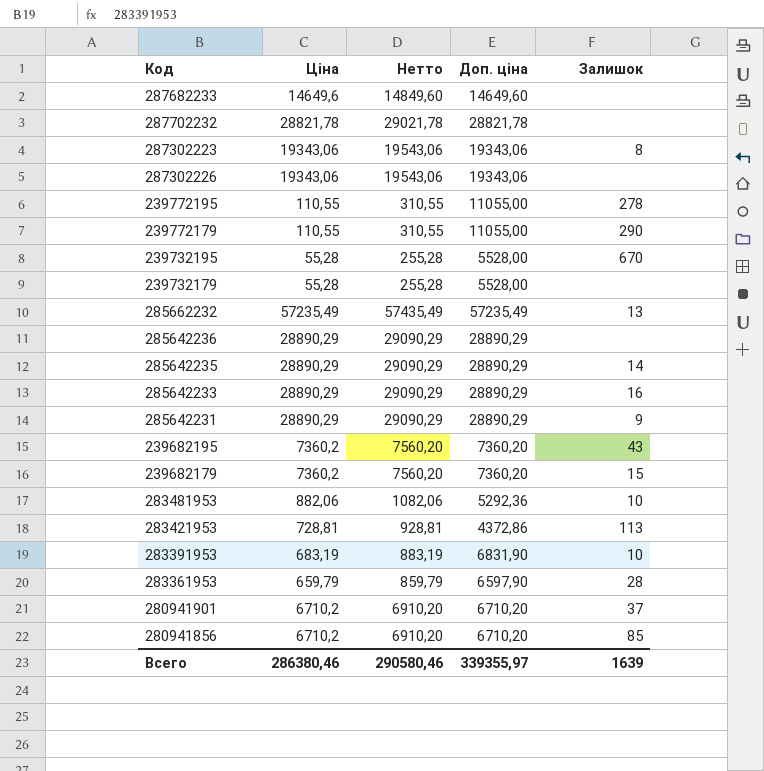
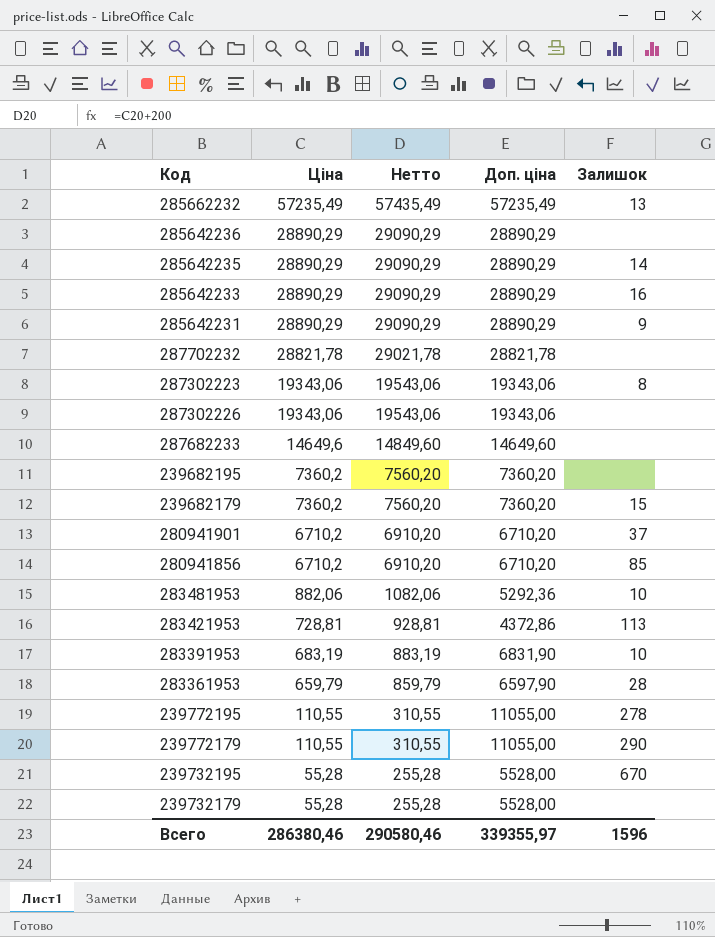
row order: none -> Ціна descending
239682195 | Залишок: 43 -> none
Всего | Залишок: 1639 -> 1596

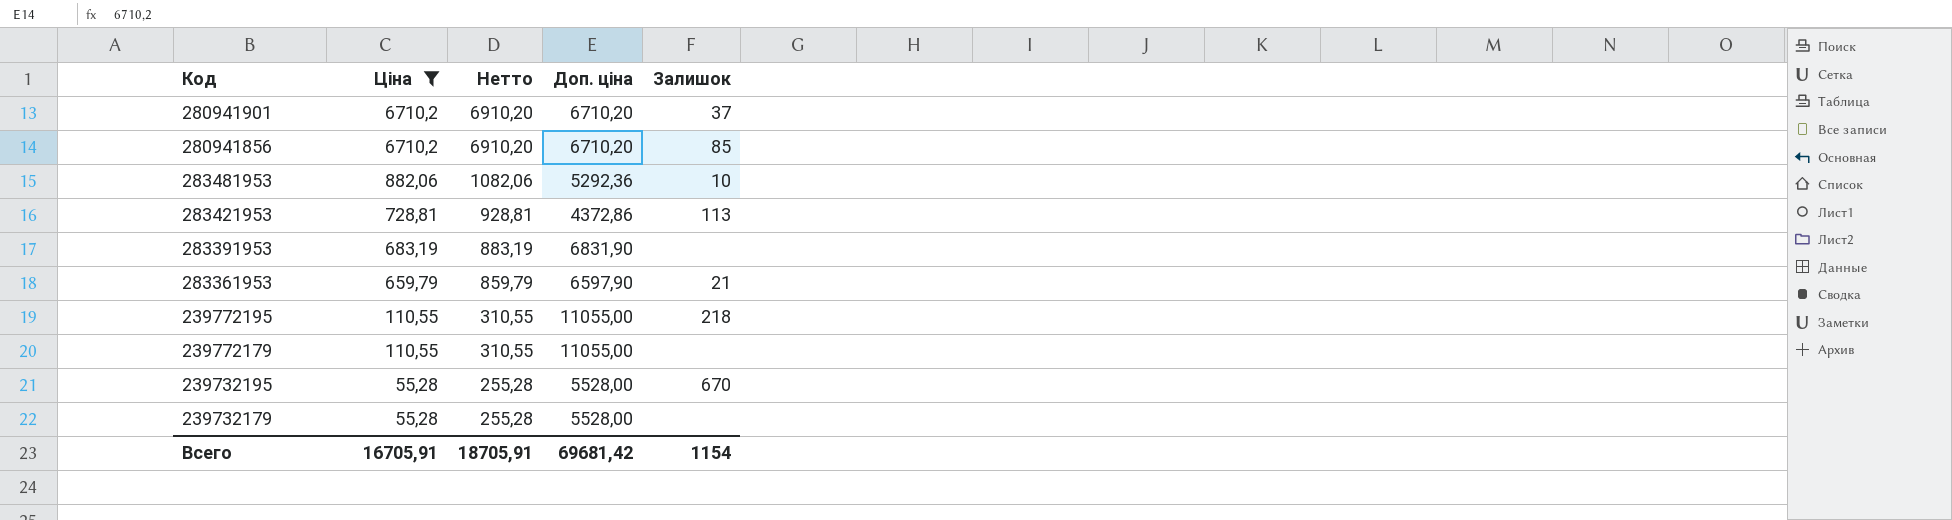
filter: none -> Ціна <= 6710,2
283391953 | Залишок: 10 -> none
283361953 | Залишок: 28 -> 21
239772195 | Залишок: 278 -> 218
239772179 | Залишок: 290 -> none
Всего | Ціна: 286380,46 -> 16705,91
Всего | Нетто: 290580,46 -> 18705,91
Всего | Доп. ціна: 339355,97 -> 69681,42
Всего | Залишок: 1596 -> 1154

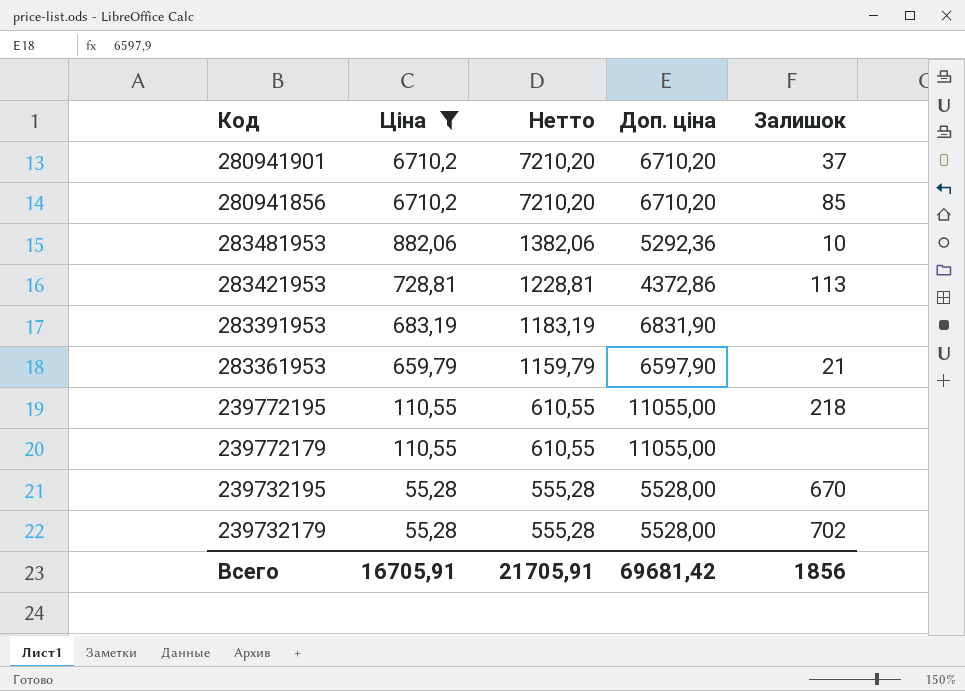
column Нетто | formula: [Ціна] + 200 -> [Ціна] + 500
239732179 | Залишок: none -> 702
Всего | Нетто: 18705,91 -> 21705,91
Всего | Залишок: 1154 -> 1856

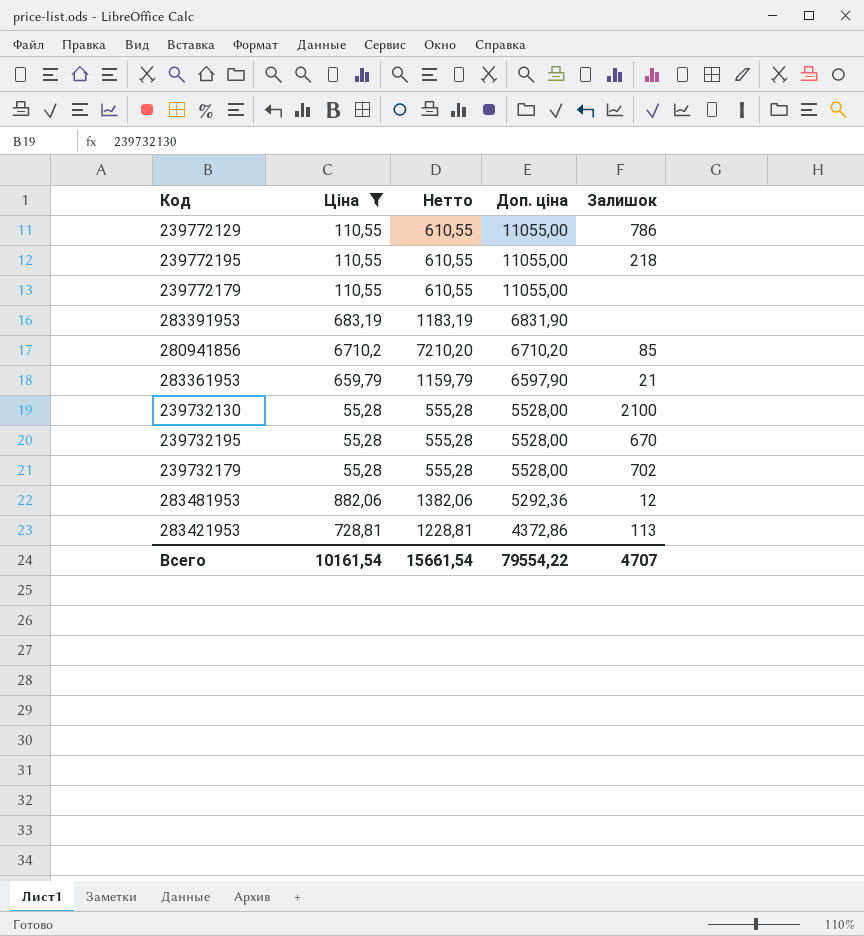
row order: Ціна descending -> Доп. ціна descending
row 280941901: 6710,2 | 7210,20 | 6710,20 | 37 -> none
row 239772129: none -> 110,55 | 610,55 | 11055,00 | 786
row 239732130: none -> 55,28 | 555,28 | 5528,00 | 2100
283481953 | Залишок: 10 -> 12
Всего | Ціна: 16705,91 -> 10161,54
Всего | Нетто: 21705,91 -> 15661,54
Всего | Доп. ціна: 69681,42 -> 79554,22
Всего | Залишок: 1856 -> 4707

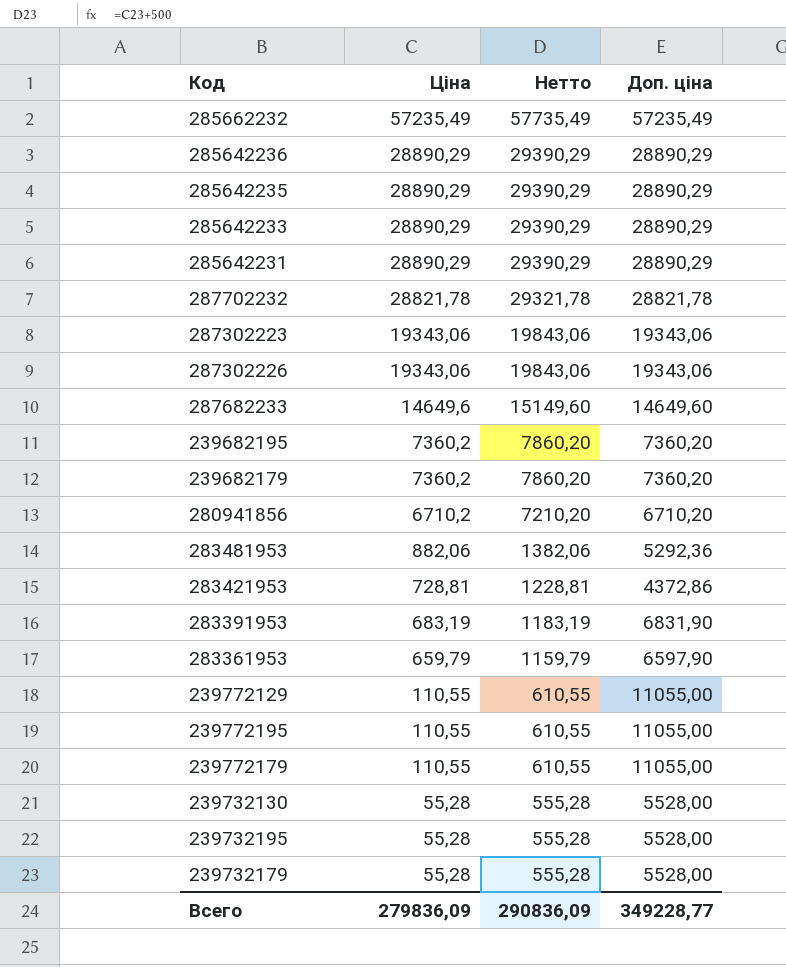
filter: Ціна <= 6710,2 -> none
row order: Доп. ціна descending -> Ціна descending
column Залишок | position: 5 -> none
Всего | Ціна: 10161,54 -> 279836,09
Всего | Нетто: 15661,54 -> 290836,09
Всего | Доп. ціна: 79554,22 -> 349228,77

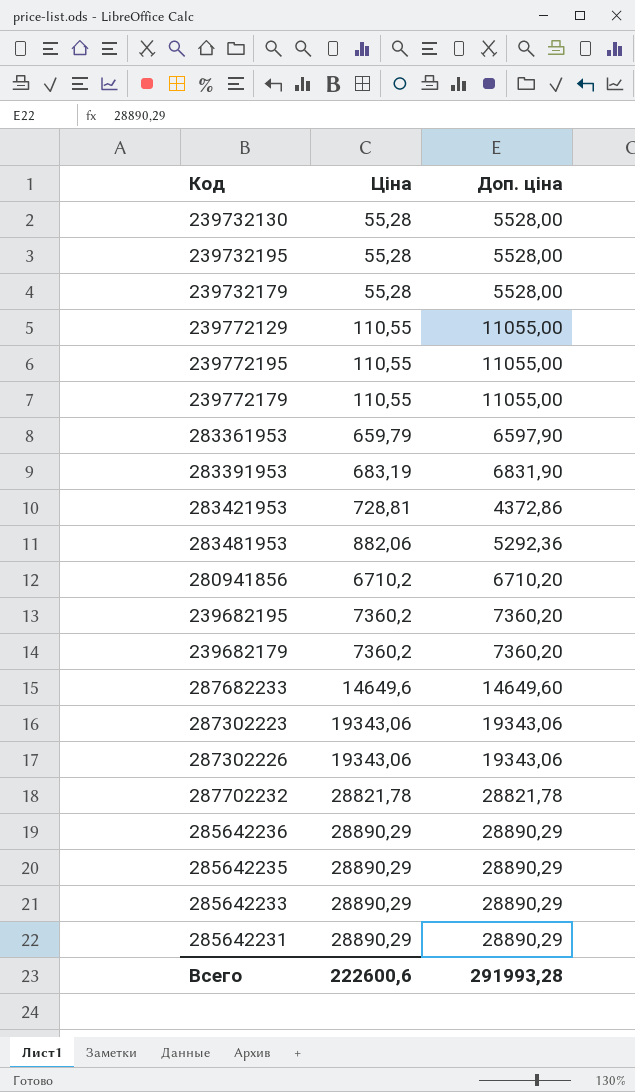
row order: Ціна descending -> Ціна ascending
column Нетто | formula: [Ціна] + 500 -> none
row 285662232: 57235,49 | 57735,49 | 57235,49 -> none
Всего | Ціна: 279836,09 -> 222600,6
Всего | Доп. ціна: 349228,77 -> 291993,28

